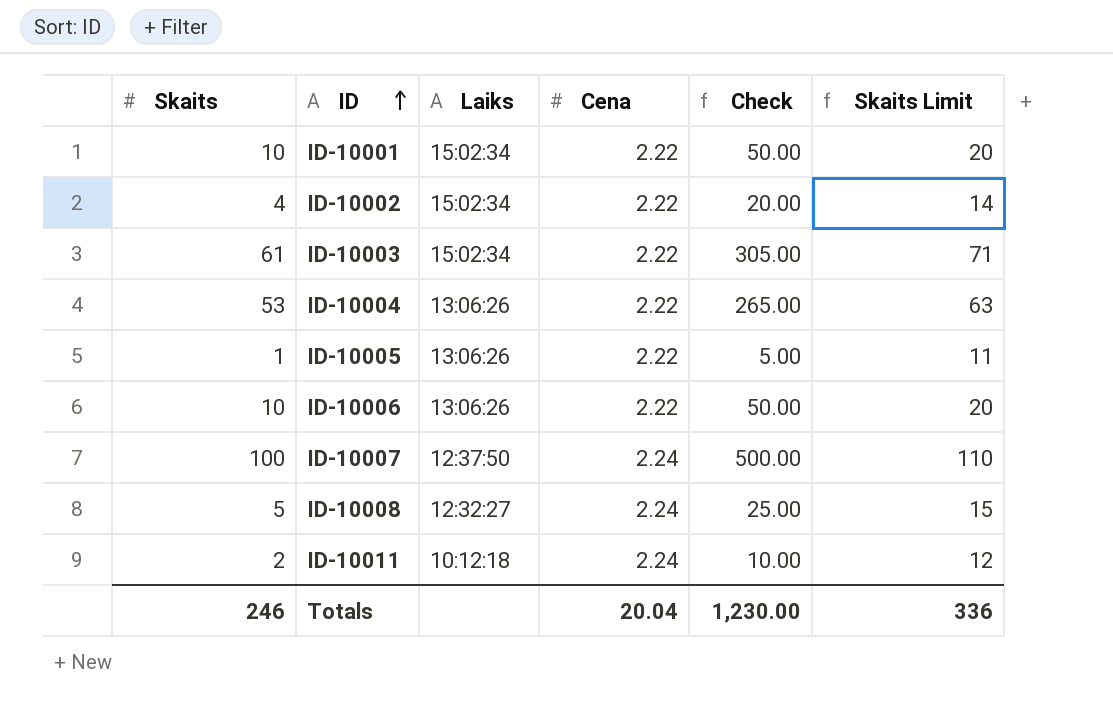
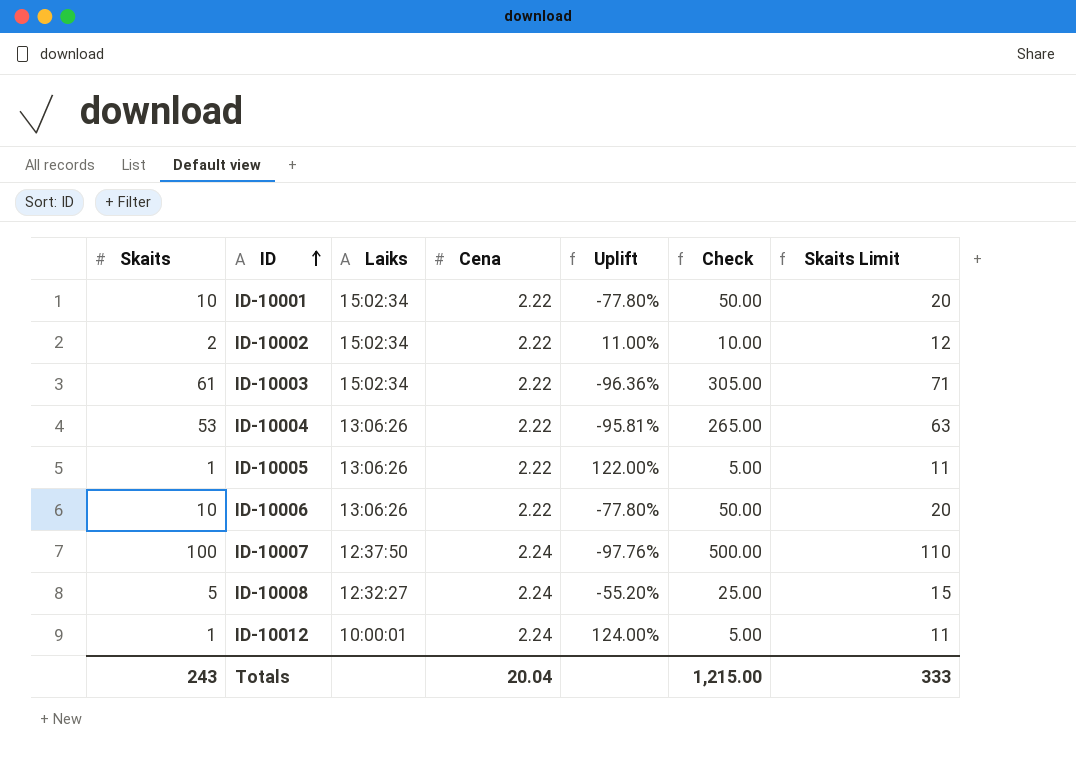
column Uplift | formula: none -> ([Cena] - [Skaits]) / [Skaits]
row ID-10011: 2 | 10:12:18 | 2.24 | 10.00 | 12 -> none
ID-10002 | Skaits: 4 -> 2
ID-10002 | Check: 20.00 -> 10.00
ID-10002 | Skaits Limit: 14 -> 12
row ID-10012: none -> 1 | 10:00:01 | 2.24 | 124.00% | 5.00 | 11
Totals | Skaits: 246 -> 243
Totals | Check: 1,230.00 -> 1,215.00
Totals | Skaits Limit: 336 -> 333

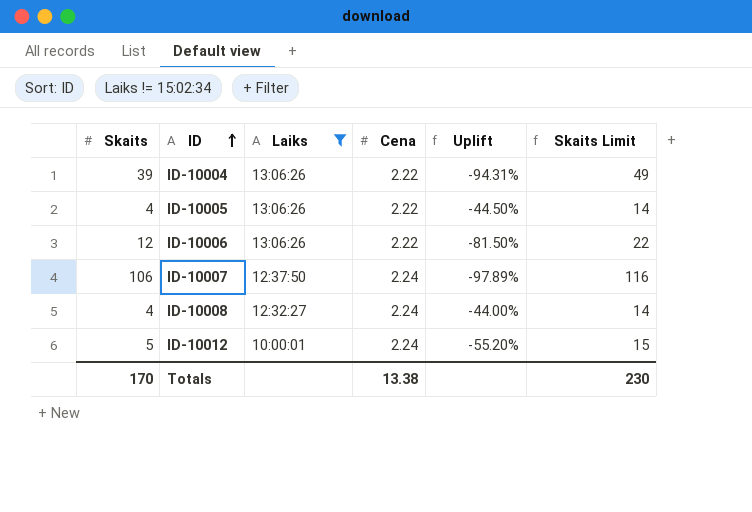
filter: none -> Laiks != 15:02:34
column Check | formula: [Skaits] * 5 -> none
ID-10004 | Skaits: 53 -> 39
ID-10004 | Uplift: -95.81% -> -94.31%
ID-10004 | Skaits Limit: 63 -> 49
ID-10005 | Skaits: 1 -> 4
ID-10005 | Uplift: 122.00% -> -44.50%
ID-10005 | Skaits Limit: 11 -> 14
ID-10006 | Skaits: 10 -> 12
ID-10006 | Uplift: -77.80% -> -81.50%
ID-10006 | Skaits Limit: 20 -> 22
ID-10007 | Skaits: 100 -> 106
ID-10007 | Uplift: -97.76% -> -97.89%
ID-10007 | Skaits Limit: 110 -> 116
ID-10008 | Skaits: 5 -> 4
ID-10008 | Uplift: -55.20% -> -44.00%
ID-10008 | Skaits Limit: 15 -> 14
ID-10012 | Skaits: 1 -> 5
ID-10012 | Uplift: 124.00% -> -55.20%
ID-10012 | Skaits Limit: 11 -> 15
Totals | Skaits: 243 -> 170
Totals | Cena: 20.04 -> 13.38
Totals | Skaits Limit: 333 -> 230

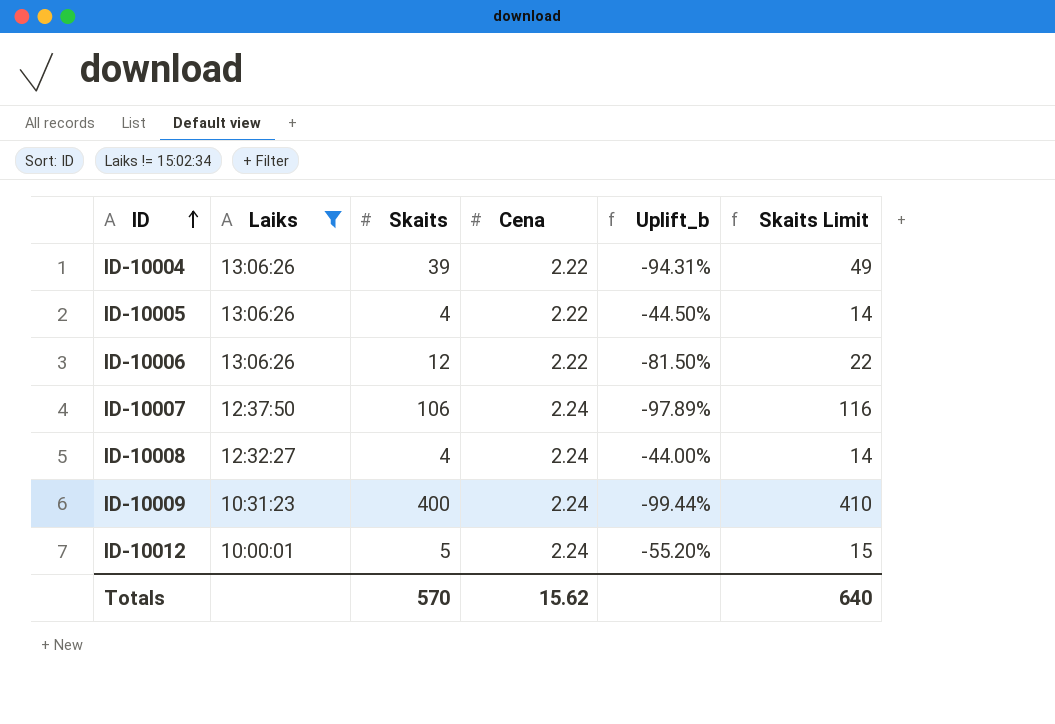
column Skaits | position: 1 -> 3
column name: Uplift -> Uplift_b
row ID-10009: none -> 10:31:23 | 400 | 2.24 | -99.44% | 410
Totals | Skaits: 170 -> 570
Totals | Cena: 13.38 -> 15.62
Totals | Skaits Limit: 230 -> 640

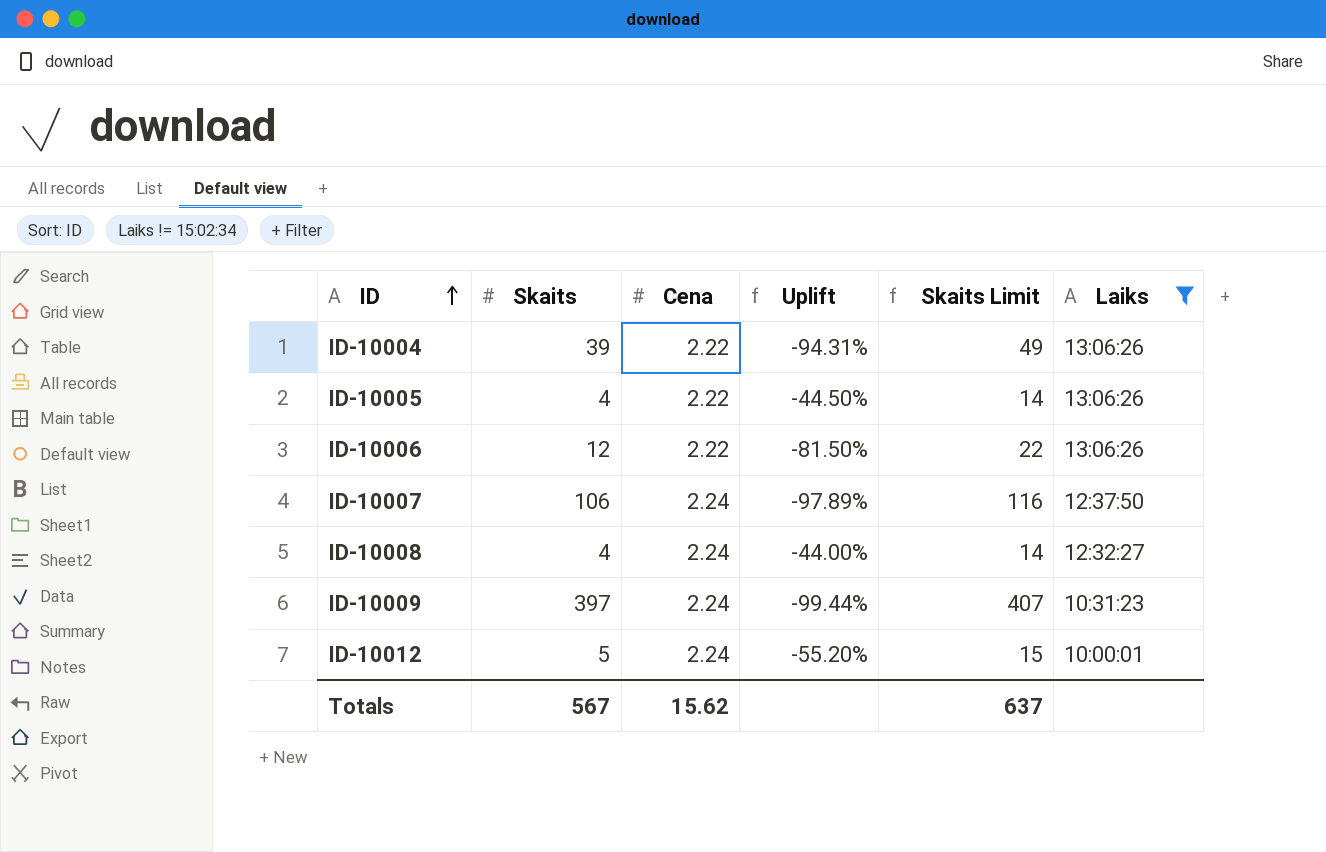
column name: Uplift_b -> Uplift
column Laiks | position: 2 -> 6
ID-10009 | Skaits: 400 -> 397
ID-10009 | Skaits Limit: 410 -> 407
Totals | Skaits: 570 -> 567
Totals | Skaits Limit: 640 -> 637

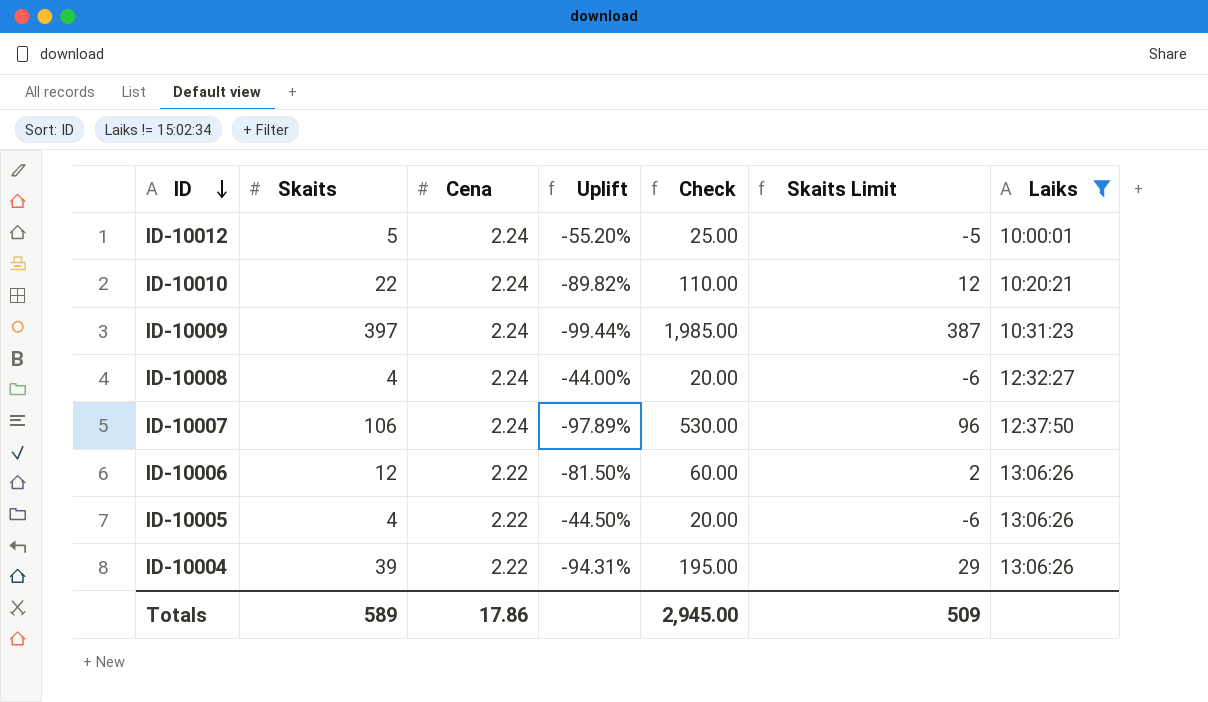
row order: ID ascending -> ID descending
column Check | formula: none -> [Skaits] * 5
column Skaits Limit | formula: [Skaits] + 10 -> [Skaits] - 10
row ID-10010: none -> 22 | 2.24 | -89.82% | 110.00 | 12 | 10:20:21
Totals | Skaits: 567 -> 589
Totals | Cena: 15.62 -> 17.86
Totals | Skaits Limit: 637 -> 509

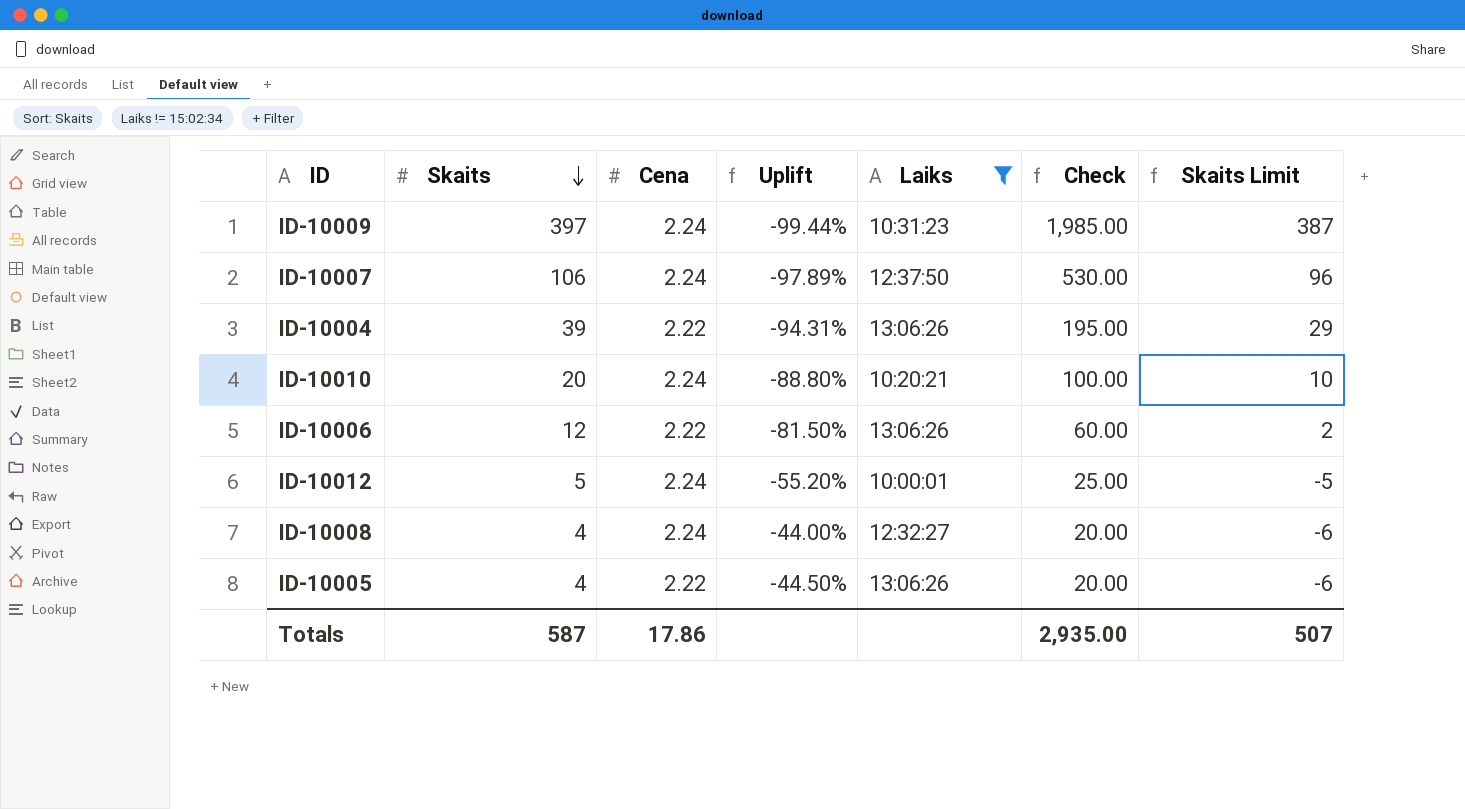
row order: ID descending -> Skaits descending
column Laiks | position: 7 -> 5
ID-10010 | Skaits: 22 -> 20
ID-10010 | Uplift: -89.82% -> -88.80%
ID-10010 | Check: 110.00 -> 100.00
ID-10010 | Skaits Limit: 12 -> 10
Totals | Skaits: 589 -> 587
Totals | Check: 2,945.00 -> 2,935.00
Totals | Skaits Limit: 509 -> 507

